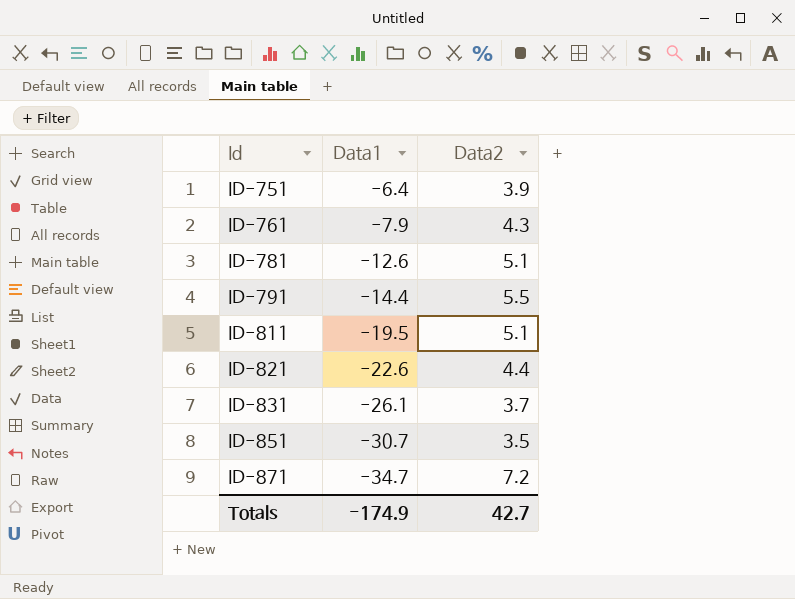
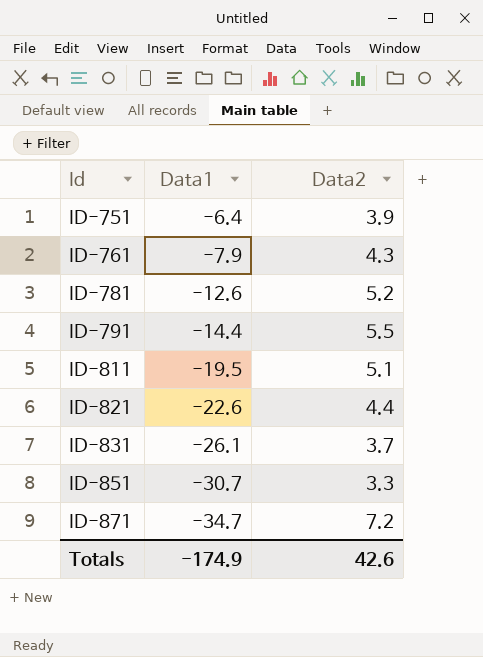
ID-781 | Data2: 5.1 -> 5.2
ID-851 | Data2: 3.5 -> 3.3
Totals | Data2: 42.7 -> 42.6

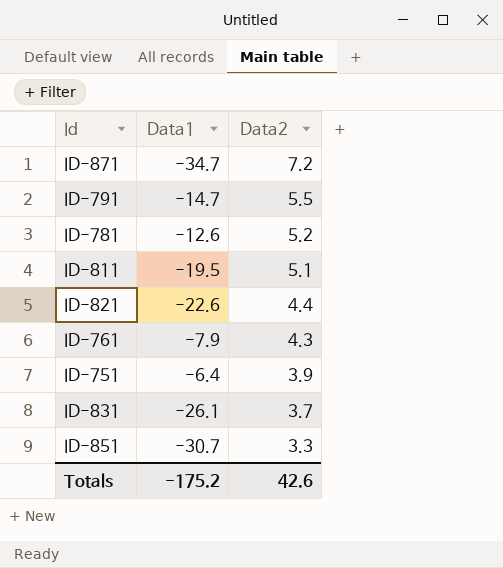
row order: Id ascending -> Data2 descending
ID-791 | Data1: -14.4 -> -14.7
Totals | Data1: -174.9 -> -175.2

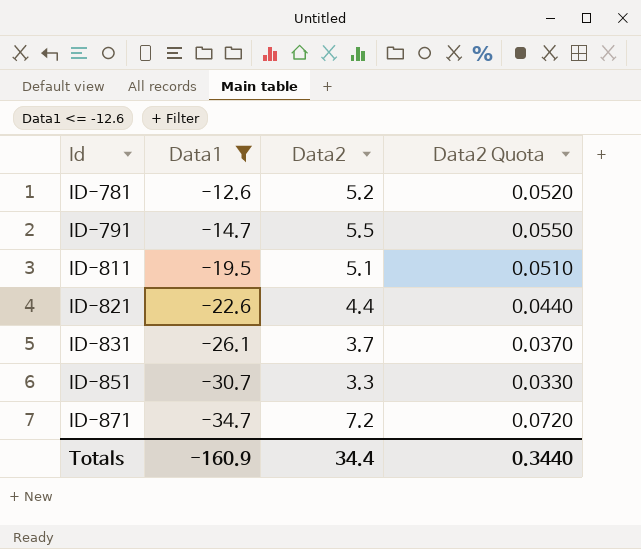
filter: none -> Data1 <= -12.6
row order: Data2 descending -> Id ascending
column Data2 Quota | formula: none -> [Data2] * 0.01
Totals | Data1: -175.2 -> -160.9
Totals | Data2: 42.6 -> 34.4

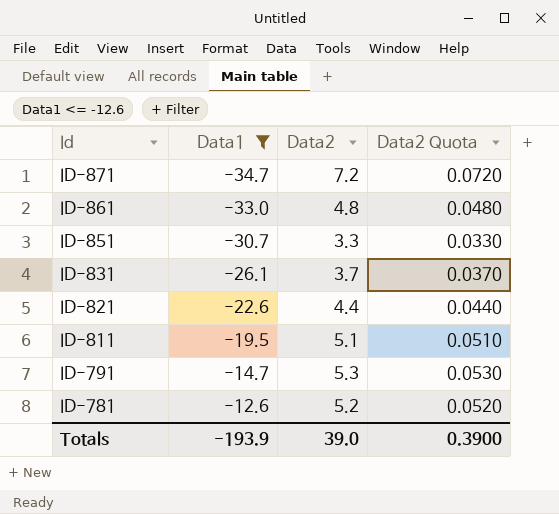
row order: Id ascending -> Id descending
row ID-861: none -> -33.0 | 4.8 | 0.0480
ID-791 | Data2: 5.5 -> 5.3
ID-791 | Data2 Quota: 0.0550 -> 0.0530
Totals | Data1: -160.9 -> -193.9
Totals | Data2: 34.4 -> 39.0
Totals | Data2 Quota: 0.3440 -> 0.3900

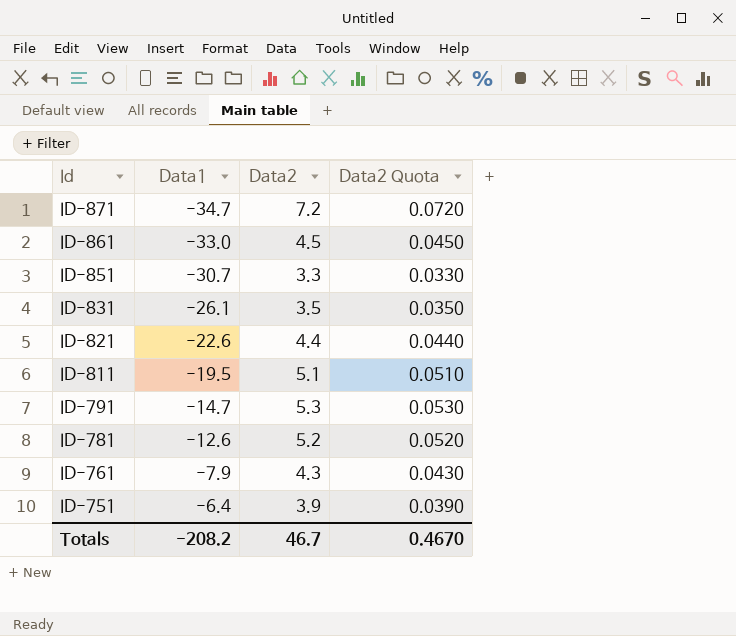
filter: Data1 <= -12.6 -> none
ID-861 | Data2: 4.8 -> 4.5
ID-861 | Data2 Quota: 0.0480 -> 0.0450
ID-831 | Data2: 3.7 -> 3.5
ID-831 | Data2 Quota: 0.0370 -> 0.0350
Totals | Data1: -193.9 -> -208.2
Totals | Data2: 39.0 -> 46.7
Totals | Data2 Quota: 0.3900 -> 0.4670

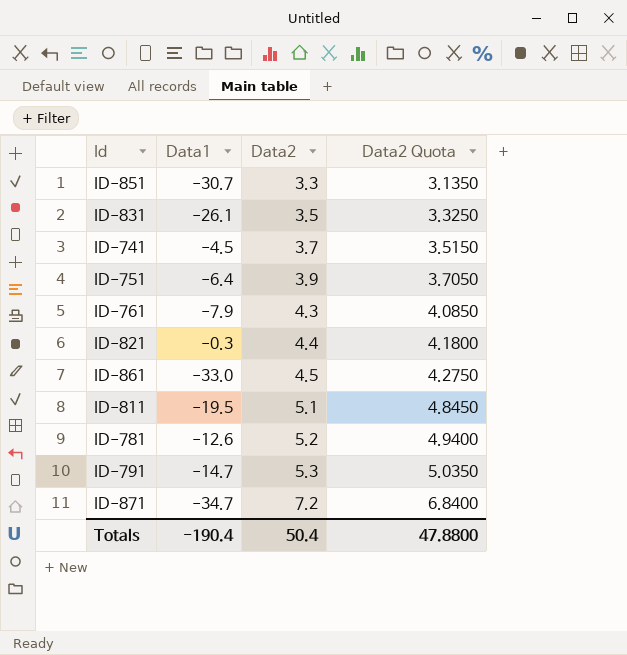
row order: Id descending -> Data2 ascending
column Data2 Quota | formula: [Data2] * 0.01 -> [Data2] * 0.95
row ID-741: none -> -4.5 | 3.7 | 3.5150
ID-821 | Data1: -22.6 -> -0.3
Totals | Data1: -208.2 -> -190.4
Totals | Data2: 46.7 -> 50.4
Totals | Data2 Quota: 0.4670 -> 47.8800

